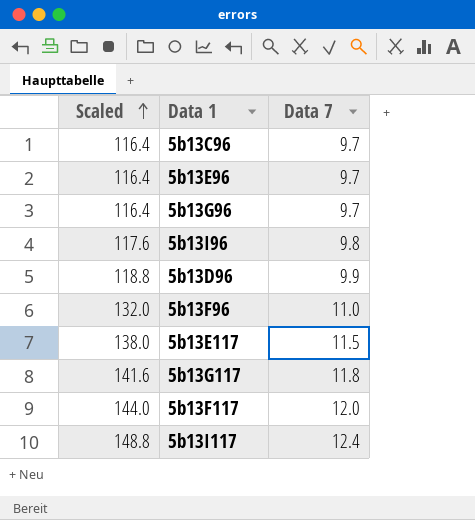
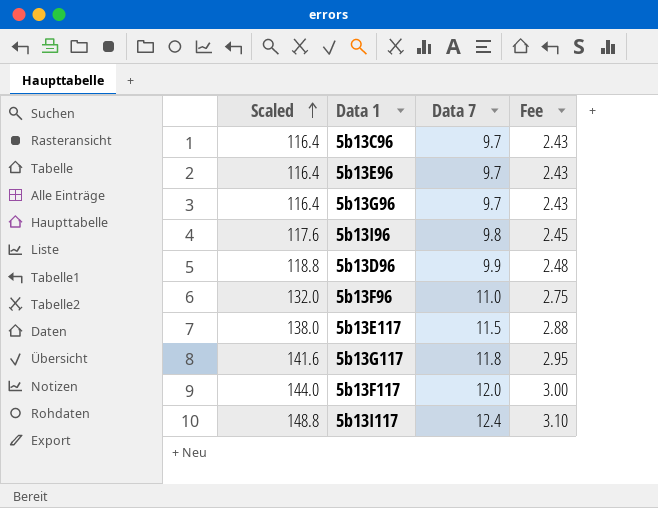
column Fee | formula: none -> [Data 7] * 0.25

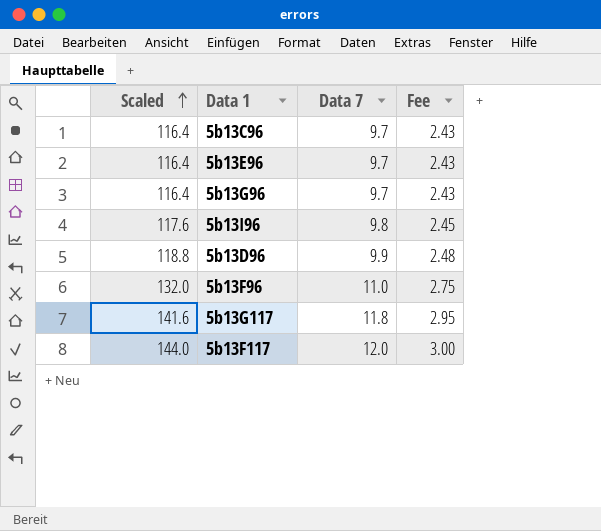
row 5b13E117: 138.0 | 11.5 | 2.88 -> none
row 5b13I117: 148.8 | 12.4 | 3.10 -> none

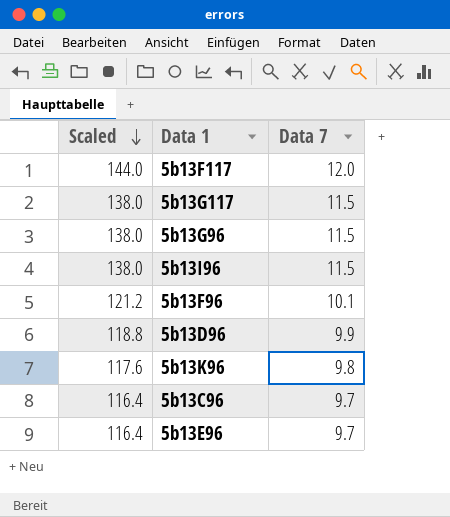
row order: Scaled ascending -> Scaled descending
column Fee | formula: [Data 7] * 0.25 -> none
5b13G117 | Scaled: 141.6 -> 138.0
5b13G117 | Data 7: 11.8 -> 11.5
5b13G96 | Scaled: 116.4 -> 138.0
5b13G96 | Data 7: 9.7 -> 11.5
5b13I96 | Scaled: 117.6 -> 138.0
5b13I96 | Data 7: 9.8 -> 11.5
5b13F96 | Scaled: 132.0 -> 121.2
5b13F96 | Data 7: 11.0 -> 10.1
row 5b13K96: none -> 117.6 | 9.8

